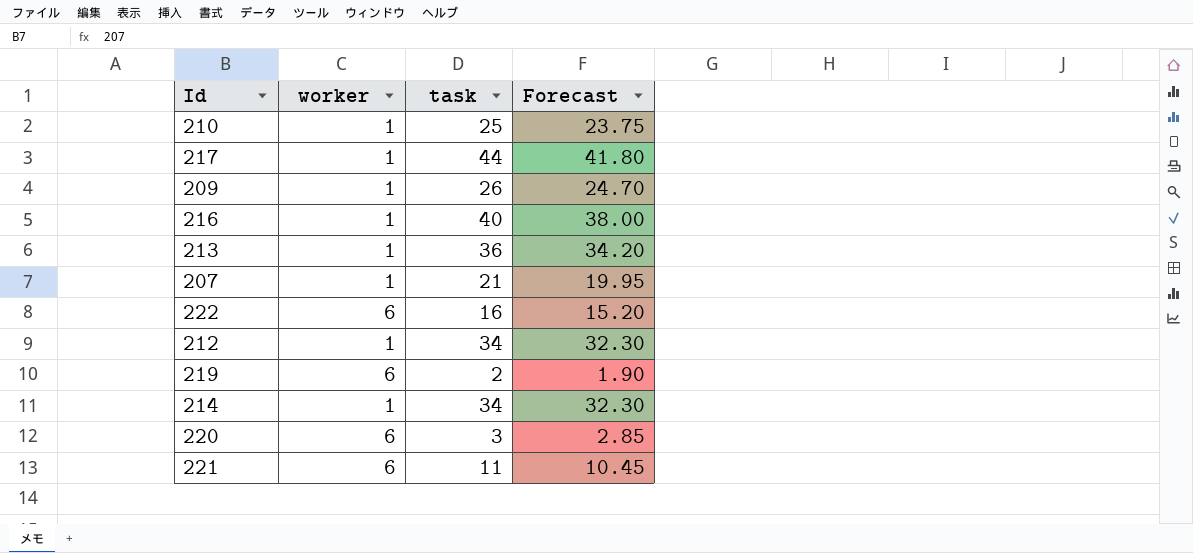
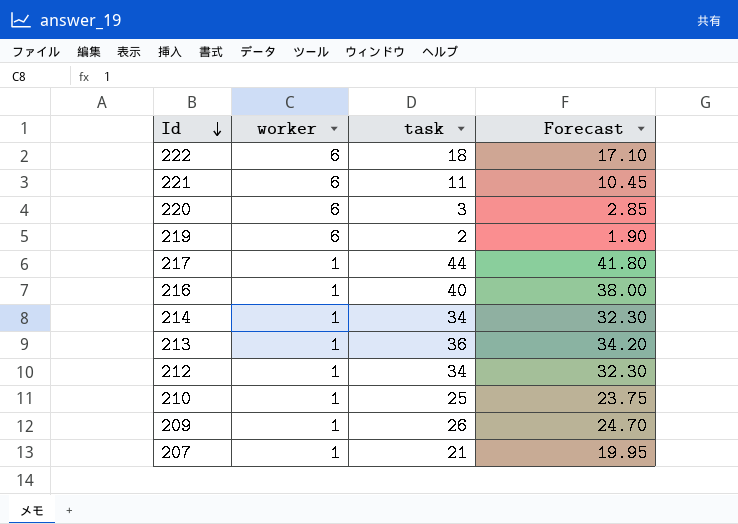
row order: none -> Id descending
222 | task: 16 -> 18
222 | Forecast: 15.20 -> 17.10

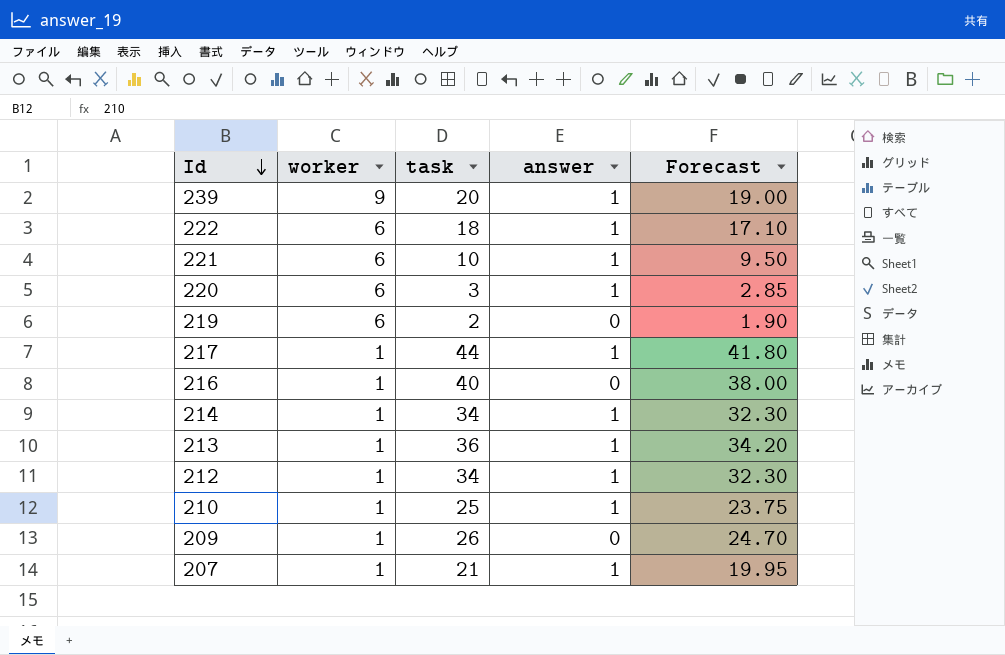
column answer | position: none -> 4
row 239: none -> 9 | 20 | 1 | 19.00
221 | task: 11 -> 10
221 | Forecast: 10.45 -> 9.50

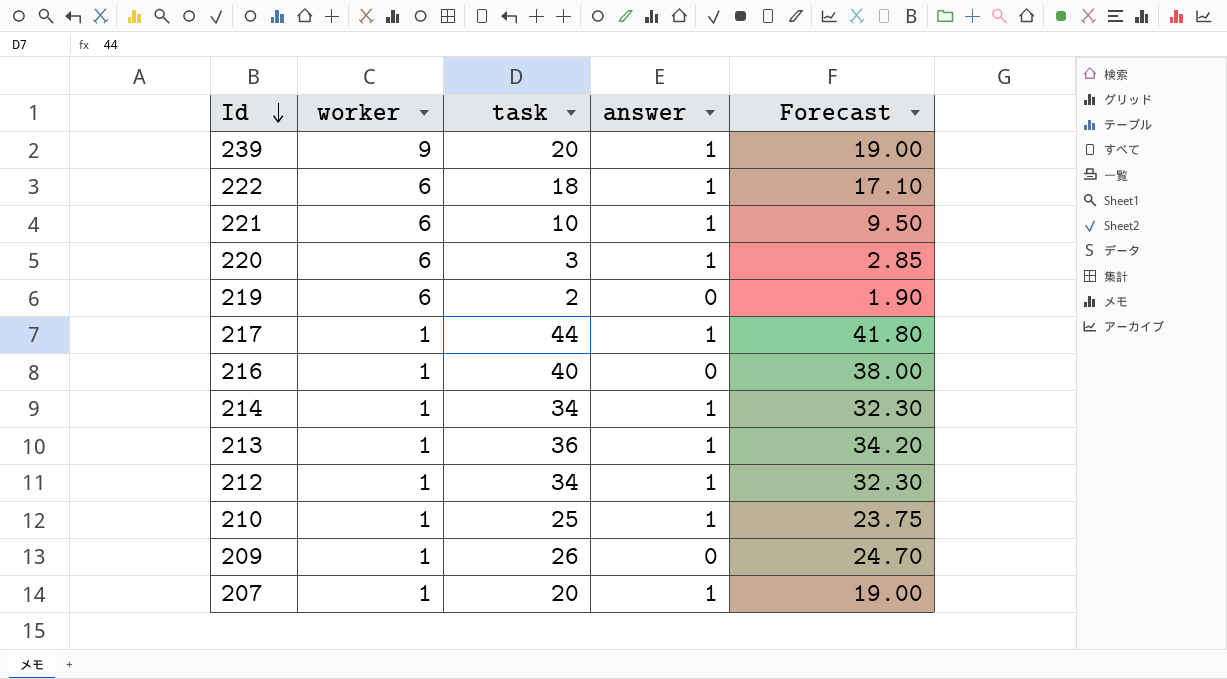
207 | task: 21 -> 20
207 | Forecast: 19.95 -> 19.00

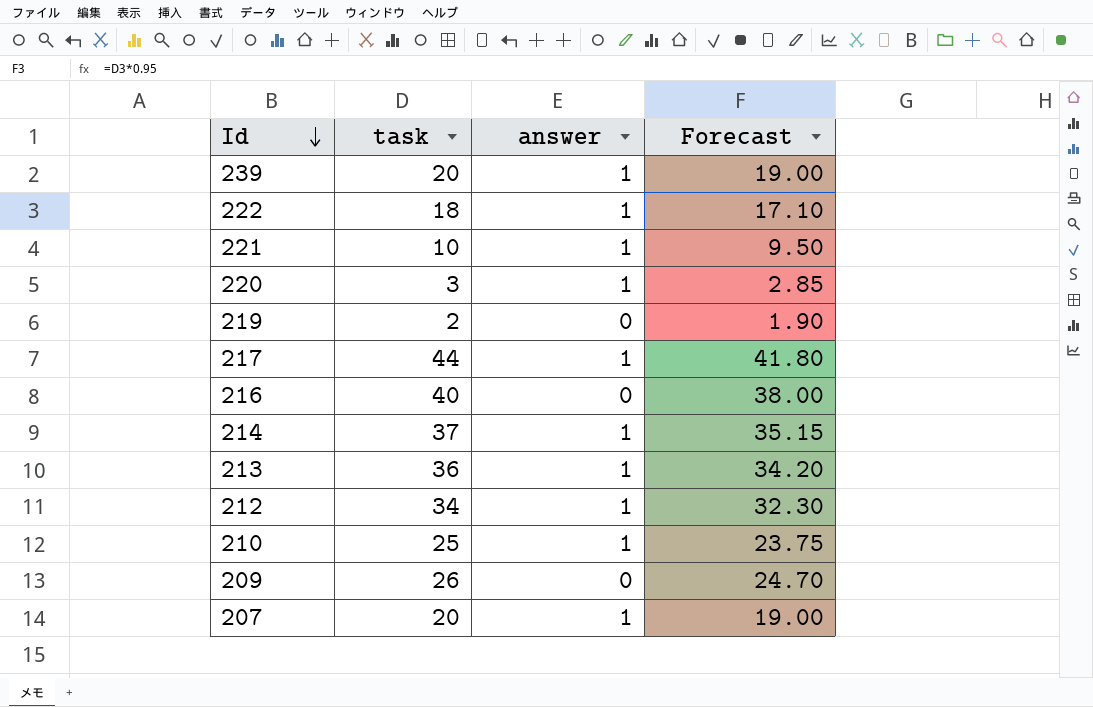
column worker | position: 2 -> none
214 | task: 34 -> 37
214 | Forecast: 32.30 -> 35.15

